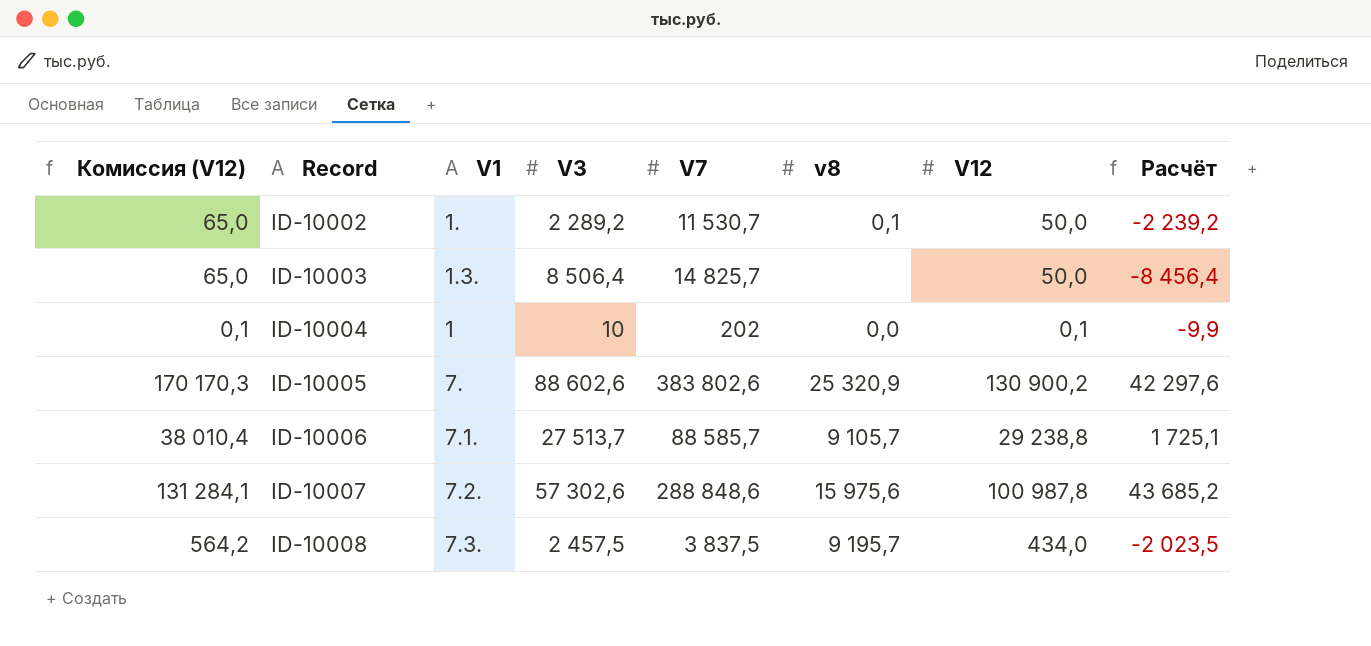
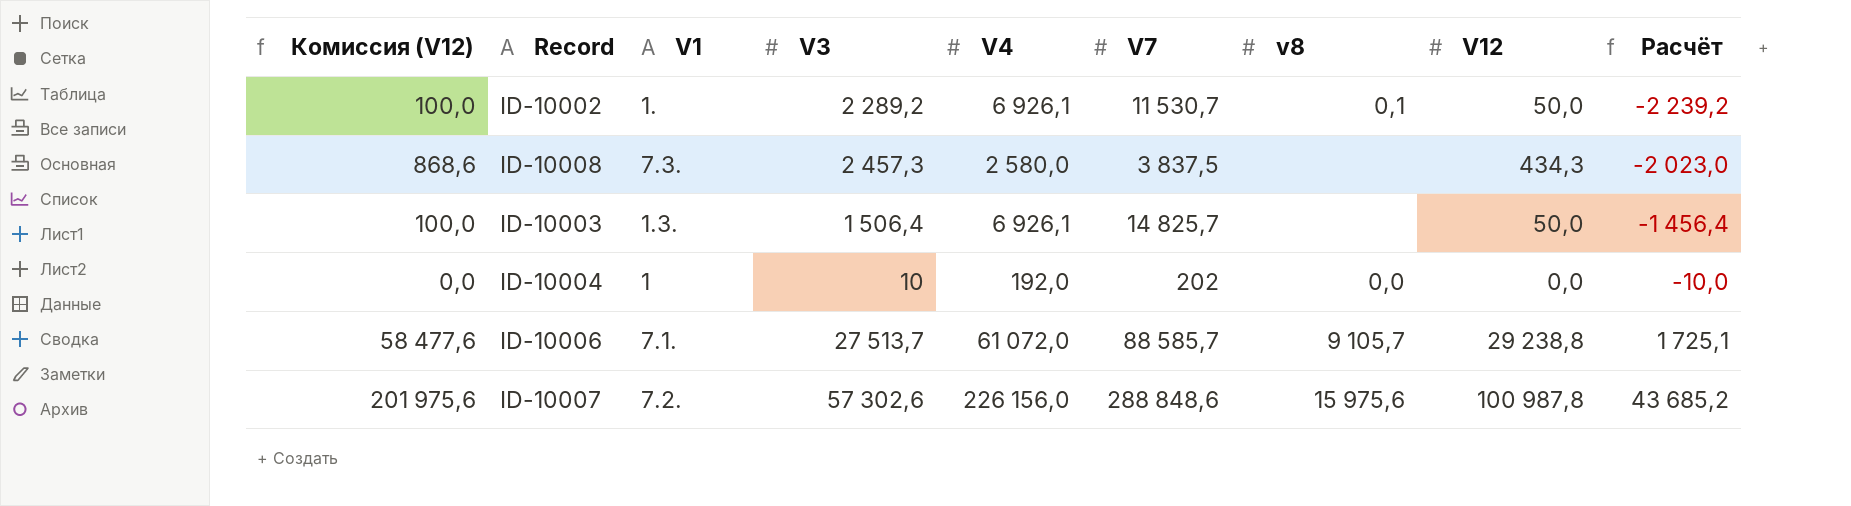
row order: Record ascending -> Расчёт ascending
column Комиссия (V12) | formula: [V12] * 1,3 -> [V12] * 2
column V4 | position: none -> 5
row ID-10005: 170 170,3 | 7. | 88 602,6 | 383 802,6 | 25 320,9 | 130 900,2 | 42 297,6 -> none
ID-10008 | V3: 2 457,5 -> 2 457,3
ID-10008 | v8: 9 195,7 -> none
ID-10008 | V12: 434,0 -> 434,3
ID-10008 | Расчёт: -2 023,5 -> -2 023,0
ID-10003 | V3: 8 506,4 -> 1 506,4
ID-10003 | Расчёт: -8 456,4 -> -1 456,4
ID-10004 | V12: 0,1 -> 0,0
ID-10004 | Расчёт: -9,9 -> -10,0

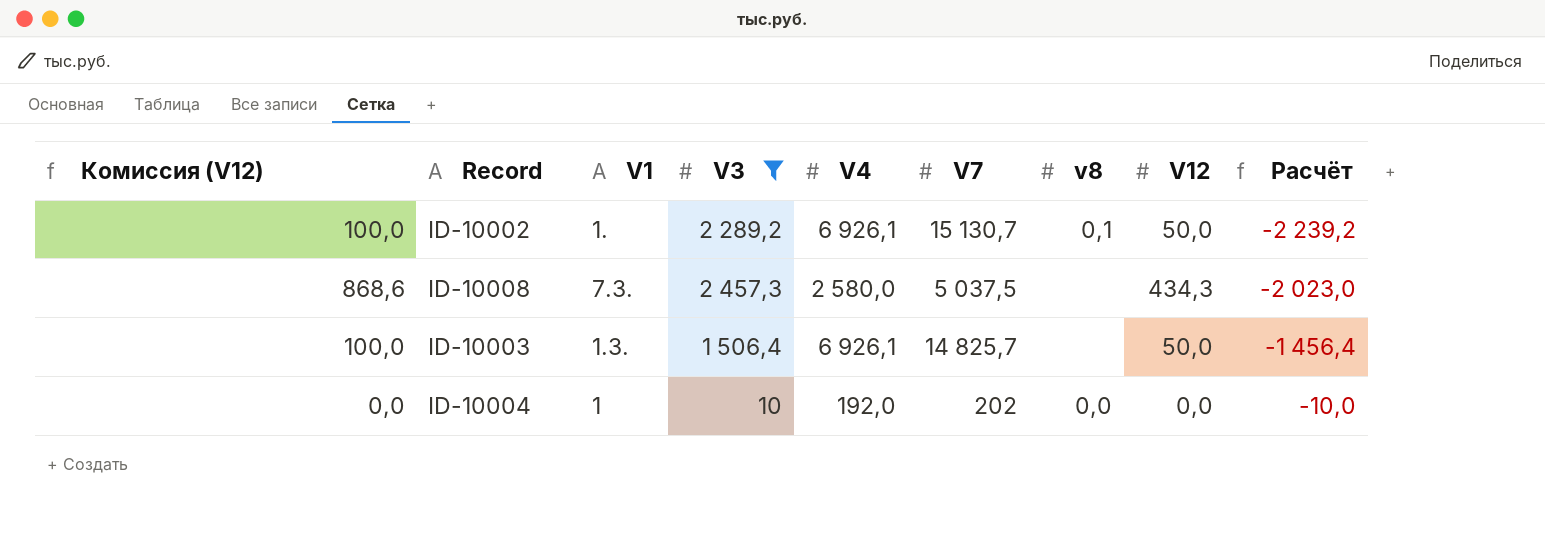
filter: none -> V3 <= 2 457,3
ID-10002 | V7: 11 530,7 -> 15 130,7
ID-10008 | V7: 3 837,5 -> 5 037,5

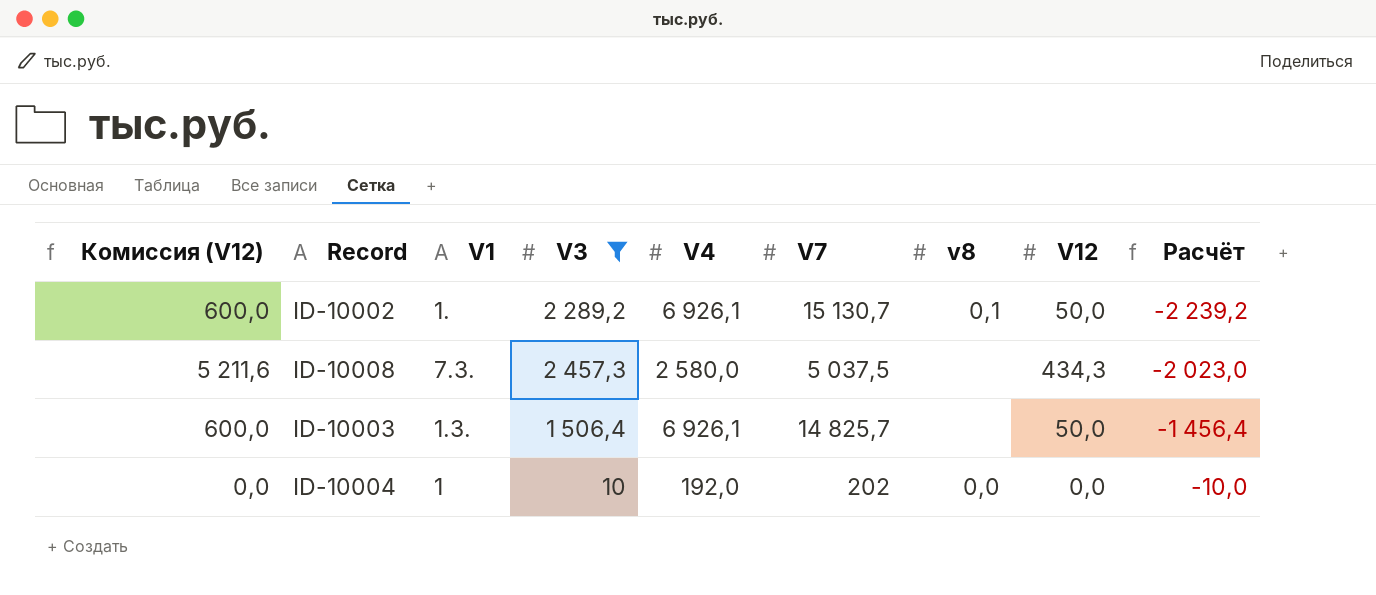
column Комиссия (V12) | formula: [V12] * 2 -> [V12] * 12

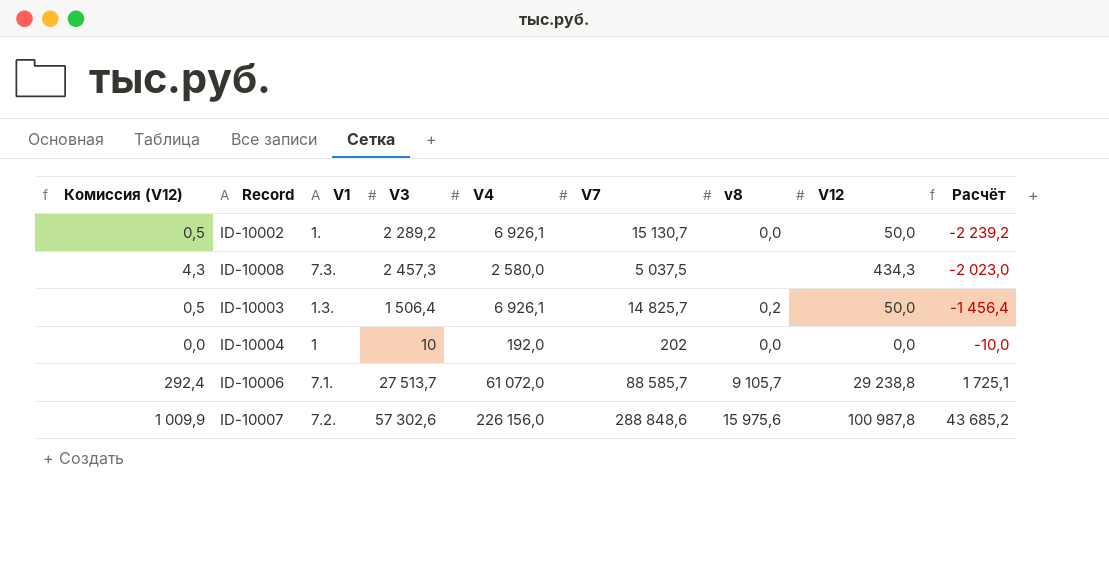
filter: V3 <= 2 457,3 -> none
column Комиссия (V12) | formula: [V12] * 12 -> [V12] * 0,01
ID-10002 | v8: 0,1 -> 0,0
ID-10003 | v8: none -> 0,2

